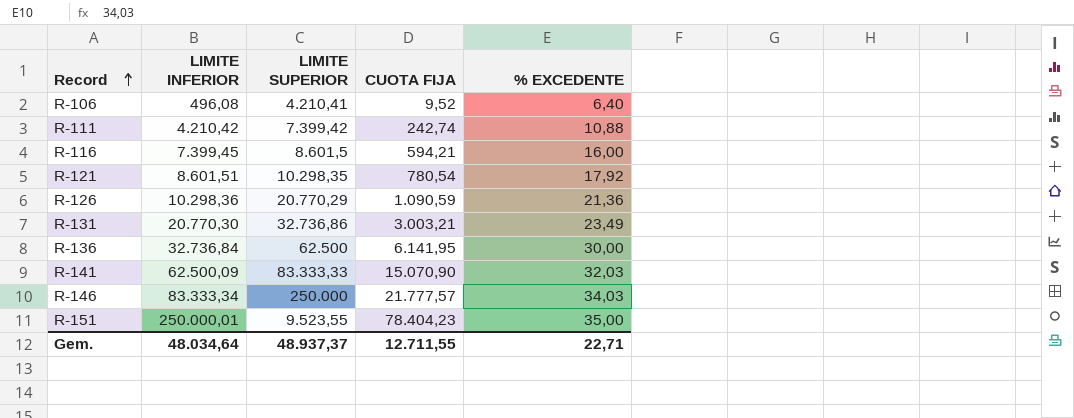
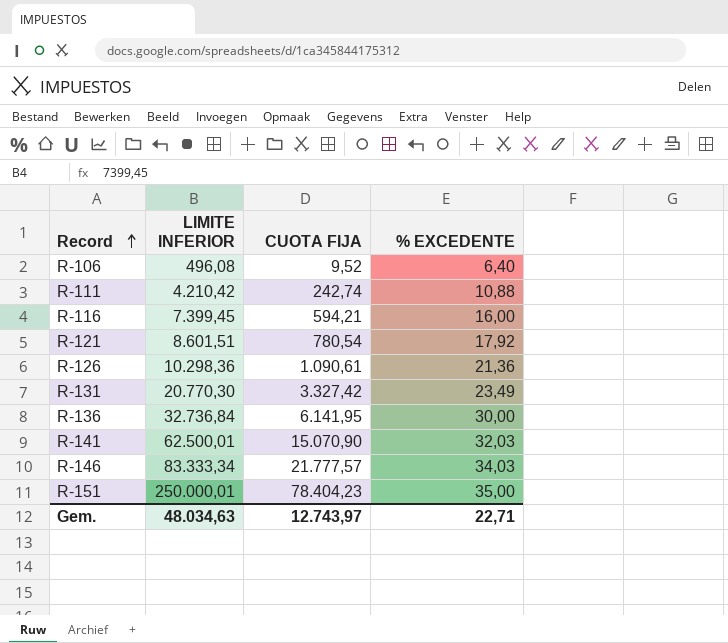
column LIMITE SUPERIOR | position: 3 -> none
R-126 | CUOTA FIJA: 1.090,59 -> 1.090,61
R-131 | CUOTA FIJA: 3.003,21 -> 3.327,42
R-141 | LIMITE INFERIOR: 62.500,09 -> 62.500,01
Gem. | LIMITE INFERIOR: 48.034,64 -> 48.034,63
Gem. | CUOTA FIJA: 12.711,55 -> 12.743,97

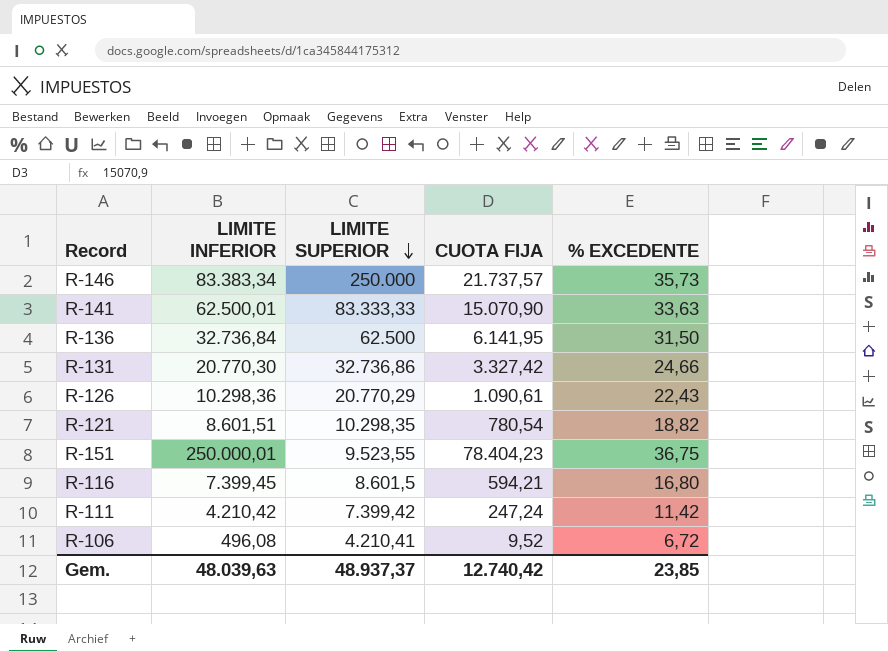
row order: Record ascending -> LIMITE SUPERIOR descending
column LIMITE SUPERIOR | position: none -> 3
R-146 | LIMITE INFERIOR: 83.333,34 -> 83.383,34
R-146 | CUOTA FIJA: 21.777,57 -> 21.737,57
R-146 | % EXCEDENTE: 34,03 -> 35,73
R-141 | % EXCEDENTE: 32,03 -> 33,63
R-136 | % EXCEDENTE: 30,00 -> 31,50
R-131 | % EXCEDENTE: 23,49 -> 24,66
R-126 | % EXCEDENTE: 21,36 -> 22,43
R-121 | % EXCEDENTE: 17,92 -> 18,82
R-151 | % EXCEDENTE: 35,00 -> 36,75
R-116 | % EXCEDENTE: 16,00 -> 16,80
R-111 | CUOTA FIJA: 242,74 -> 247,24
R-111 | % EXCEDENTE: 10,88 -> 11,42
R-106 | % EXCEDENTE: 6,40 -> 6,72
Gem. | LIMITE INFERIOR: 48.034,63 -> 48.039,63
Gem. | CUOTA FIJA: 12.743,97 -> 12.740,42
Gem. | % EXCEDENTE: 22,71 -> 23,85

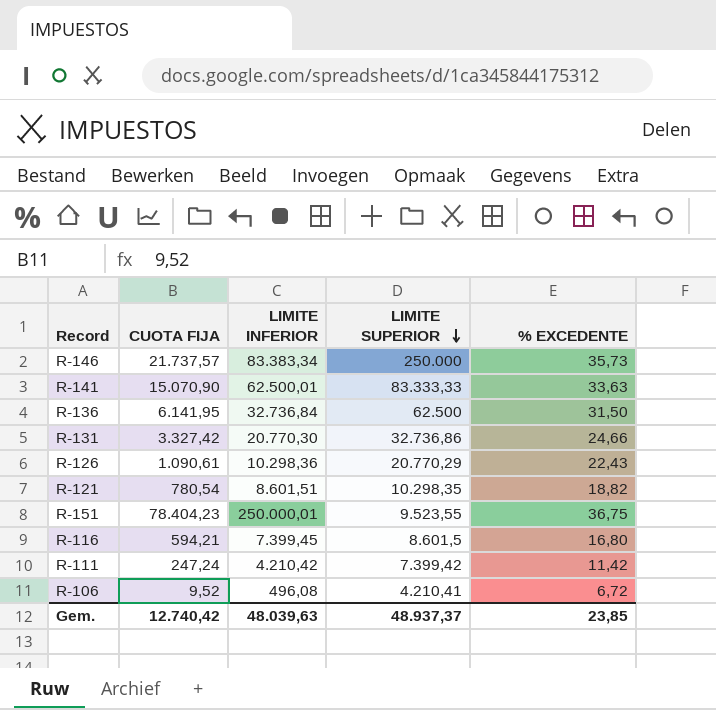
column CUOTA FIJA | position: 4 -> 2

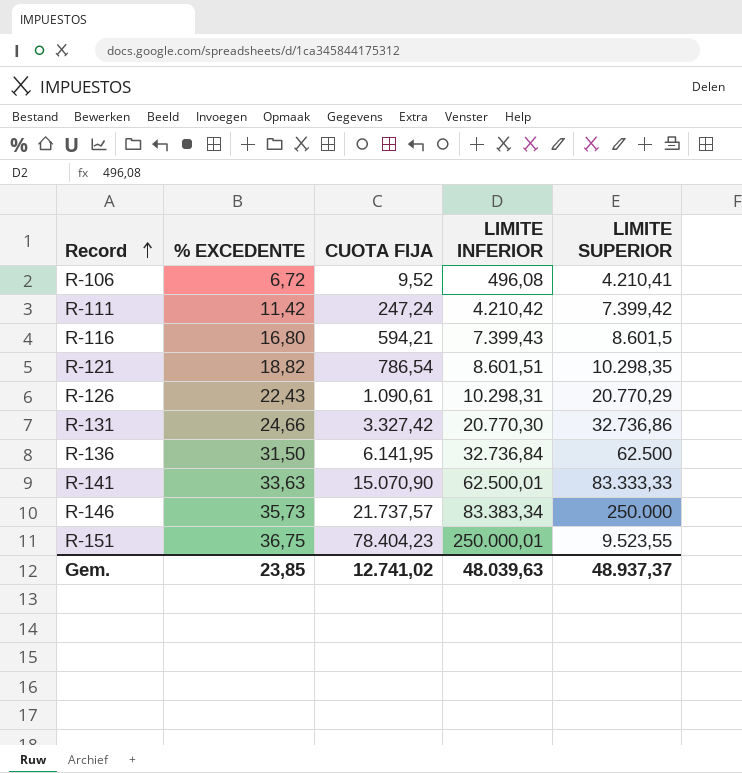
row order: LIMITE SUPERIOR descending -> Record ascending
column % EXCEDENTE | position: 5 -> 2
R-116 | LIMITE INFERIOR: 7.399,45 -> 7.399,43
R-121 | CUOTA FIJA: 780,54 -> 786,54
R-126 | LIMITE INFERIOR: 10.298,36 -> 10.298,31
Gem. | CUOTA FIJA: 12.740,42 -> 12.741,02

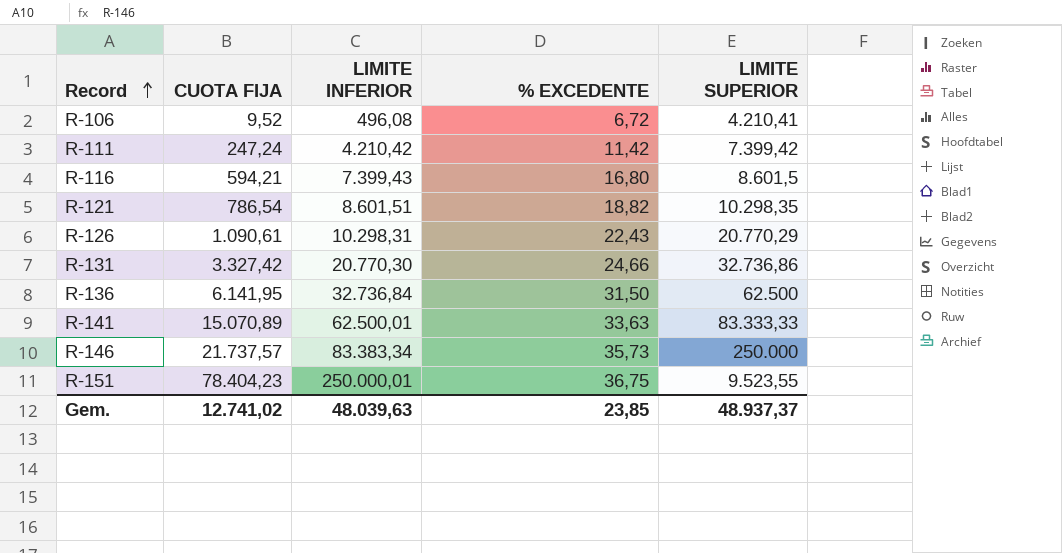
column % EXCEDENTE | position: 2 -> 4
R-141 | CUOTA FIJA: 15.070,90 -> 15.070,89

